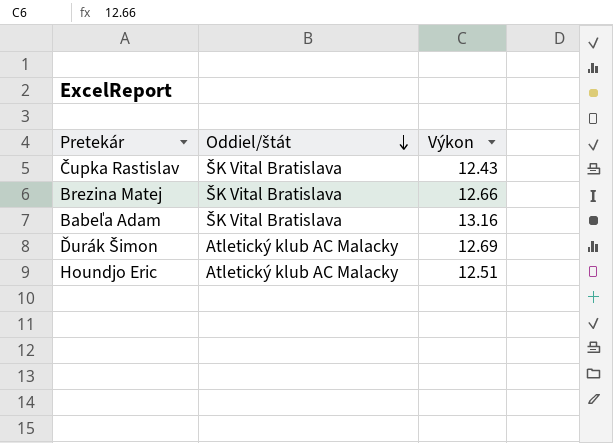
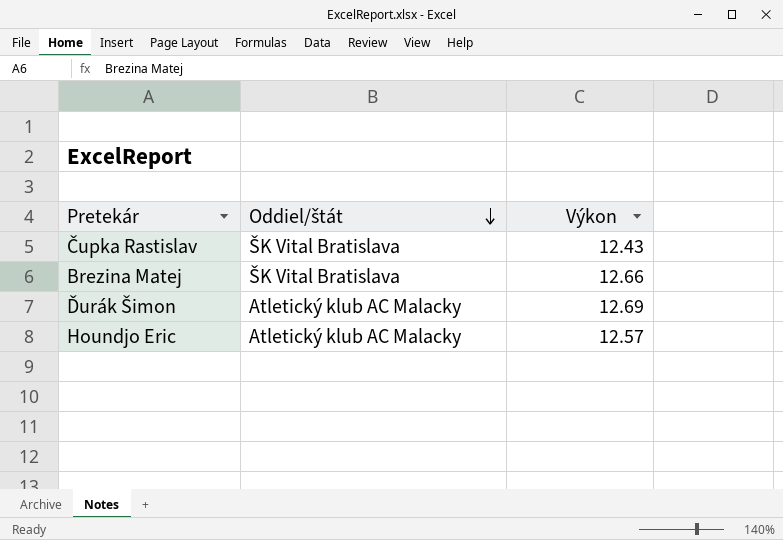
row Babeľa Adam: ŠK Vital Bratislava | 13.16 -> none
Houndjo Eric | Výkon: 12.51 -> 12.57

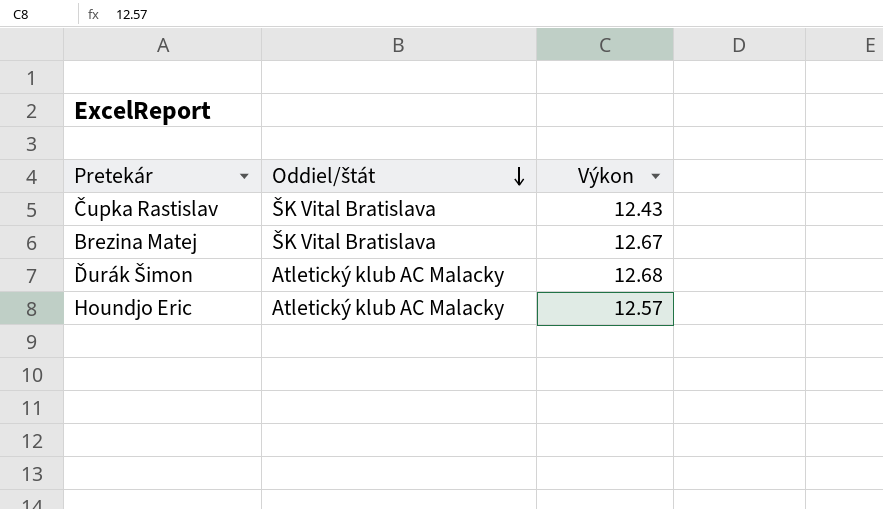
Brezina Matej | Výkon: 12.66 -> 12.67
Ďurák Šimon | Výkon: 12.69 -> 12.68

